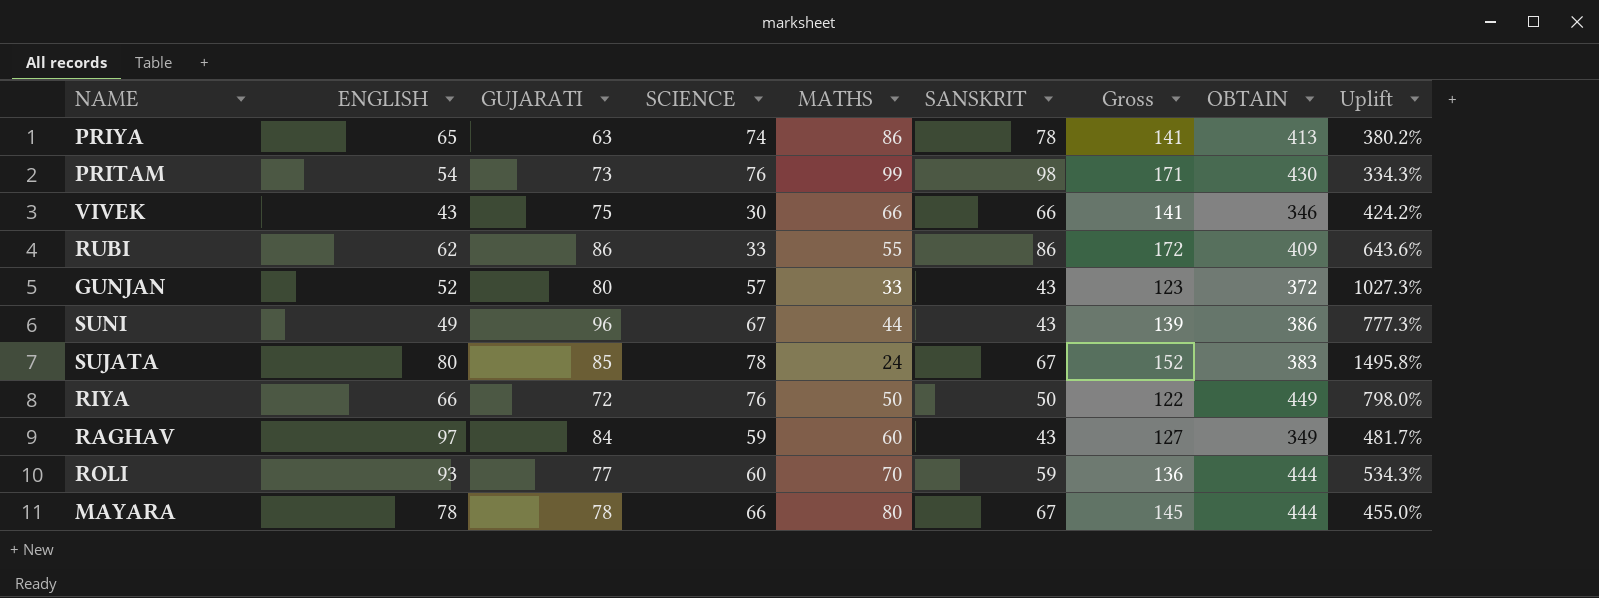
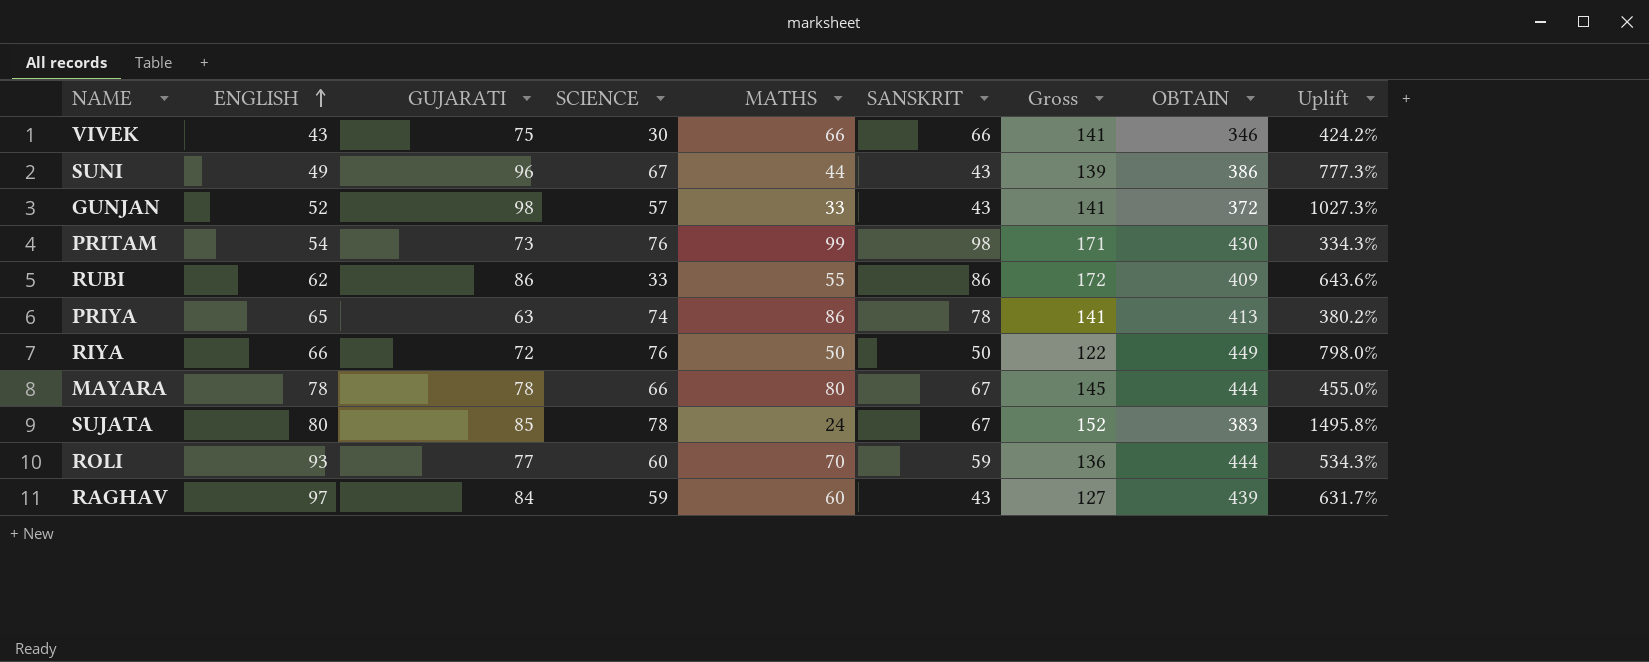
row order: none -> ENGLISH ascending
GUNJAN | GUJARATI: 80 -> 98
GUNJAN | Gross: 123 -> 141
RAGHAV | OBTAIN: 349 -> 439
RAGHAV | Uplift: 481.7% -> 631.7%

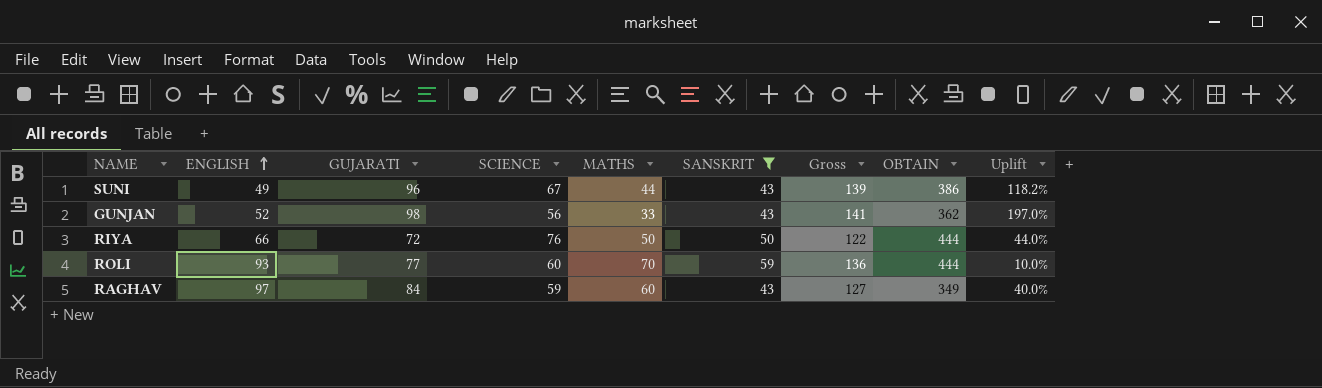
filter: none -> SANSKRIT <= 59
column Uplift | formula: ([OBTAIN] - [MATHS]) / [MATHS] -> ([GUJARATI] - [MATHS]) / [MATHS]
GUNJAN | SCIENCE: 57 -> 56
GUNJAN | OBTAIN: 372 -> 362
RIYA | OBTAIN: 449 -> 444
RAGHAV | OBTAIN: 439 -> 349

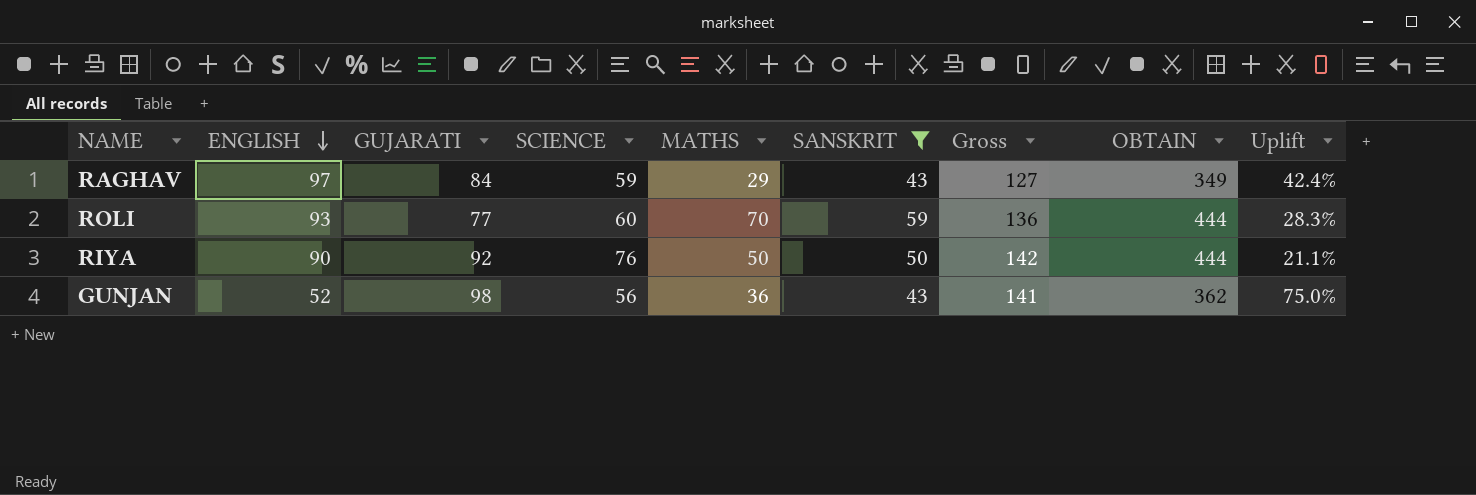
row order: ENGLISH ascending -> ENGLISH descending
column Uplift | formula: ([GUJARATI] - [MATHS]) / [MATHS] -> ([GUJARATI] - [SCIENCE]) / [SCIENCE]
row SUNI: 49 | 96 | 67 | 44 | 43 | 139 | 386 | 118.2% -> none
RAGHAV | MATHS: 60 -> 29
RIYA | ENGLISH: 66 -> 90
RIYA | GUJARATI: 72 -> 92
RIYA | Gross: 122 -> 142
GUNJAN | MATHS: 33 -> 36

